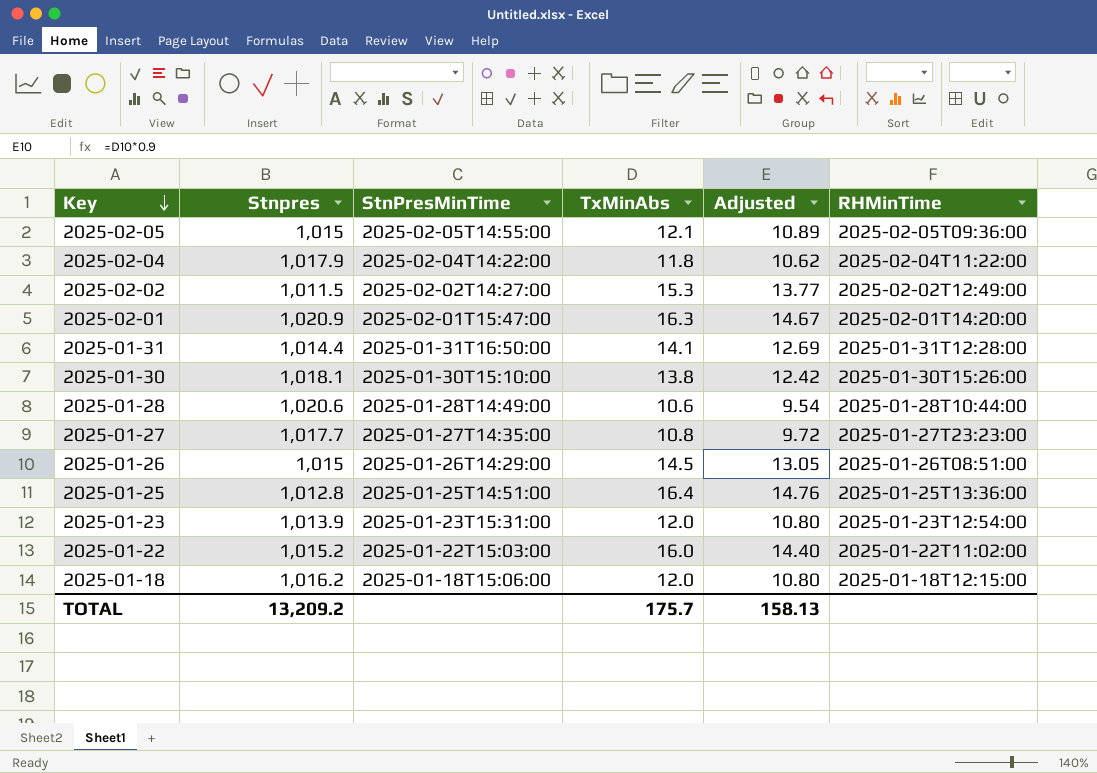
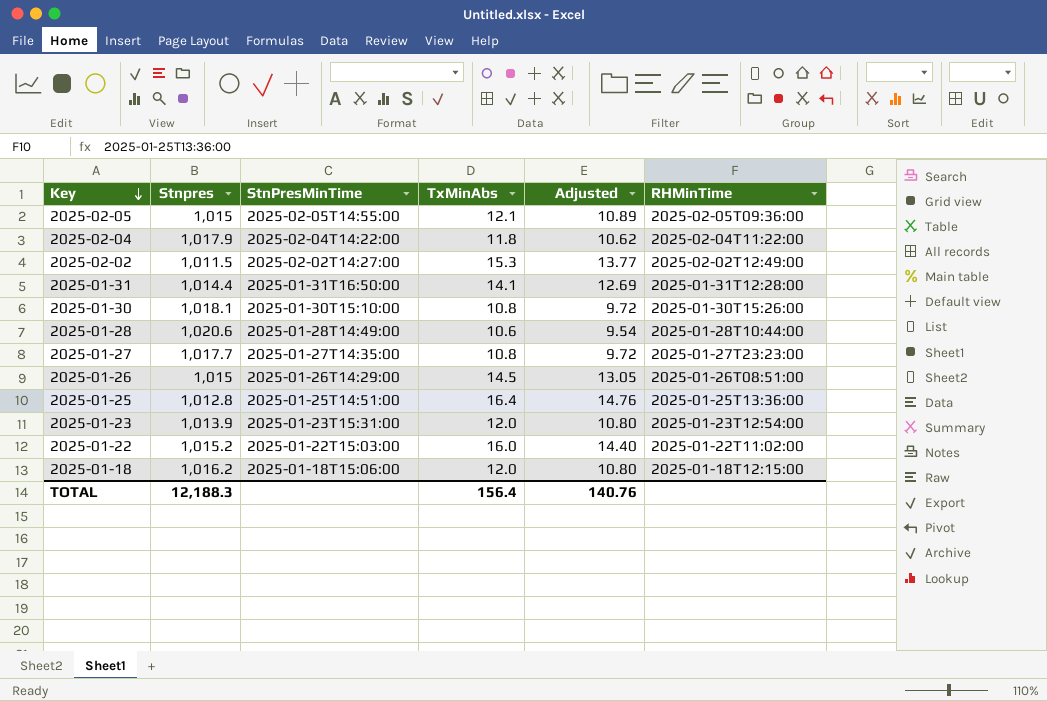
row 2025-02-01: 1,020.9 | 2025-02-01T15:47:00 | 16.3 | 14.67 | 2025-02-01T14:20:00 -> none
2025-01-30 | TxMinAbs: 13.8 -> 10.8
2025-01-30 | Adjusted: 12.42 -> 9.72
TOTAL | Stnpres: 13,209.2 -> 12,188.3
TOTAL | TxMinAbs: 175.7 -> 156.4
TOTAL | Adjusted: 158.13 -> 140.76

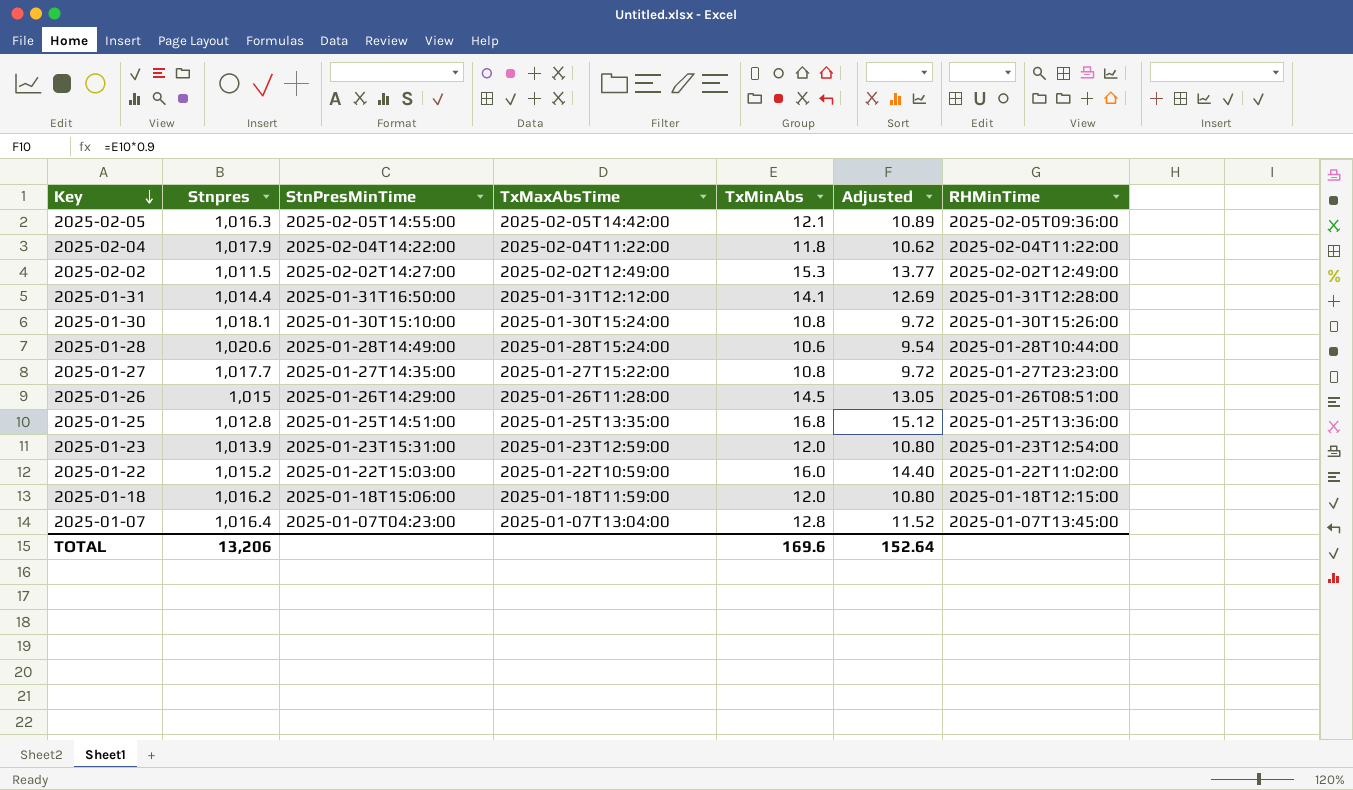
column TxMaxAbsTime | position: none -> 4
2025-02-05 | Stnpres: 1,015 -> 1,016.3
2025-01-25 | TxMinAbs: 16.4 -> 16.8
2025-01-25 | Adjusted: 14.76 -> 15.12
row 2025-01-07: none -> 1,016.4 | 2025-01-07T04:23:00 | 2025-01-07T13:04:00 | 12.8 | 11.52 | 2025-01-07T13:45:00
TOTAL | Stnpres: 12,188.3 -> 13,206
TOTAL | TxMinAbs: 156.4 -> 169.6
TOTAL | Adjusted: 140.76 -> 152.64

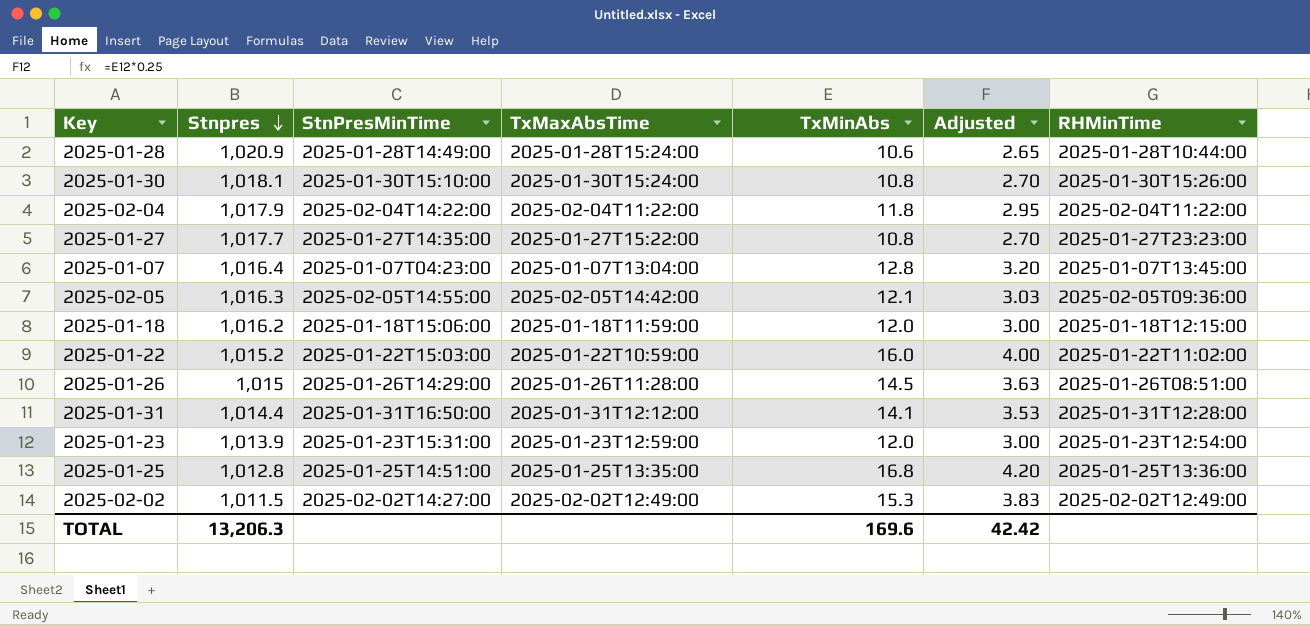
row order: Key descending -> Stnpres descending
column Adjusted | formula: [TxMinAbs] * 0.9 -> [TxMinAbs] * 0.25
2025-01-28 | Stnpres: 1,020.6 -> 1,020.9
TOTAL | Stnpres: 13,206 -> 13,206.3
TOTAL | Adjusted: 152.64 -> 42.42

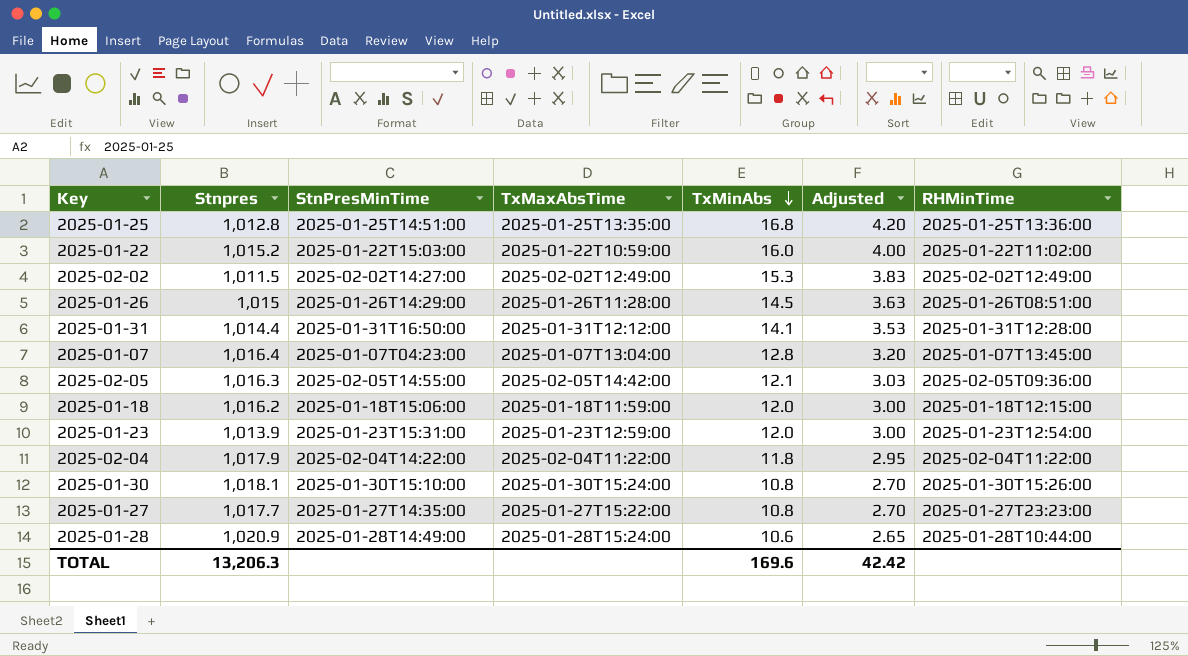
row order: Stnpres descending -> TxMinAbs descending

